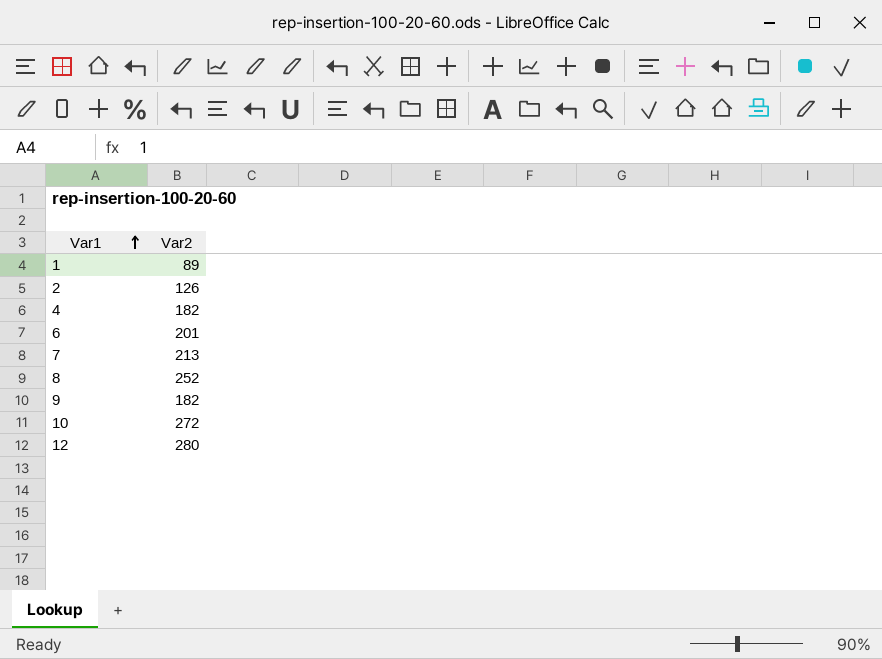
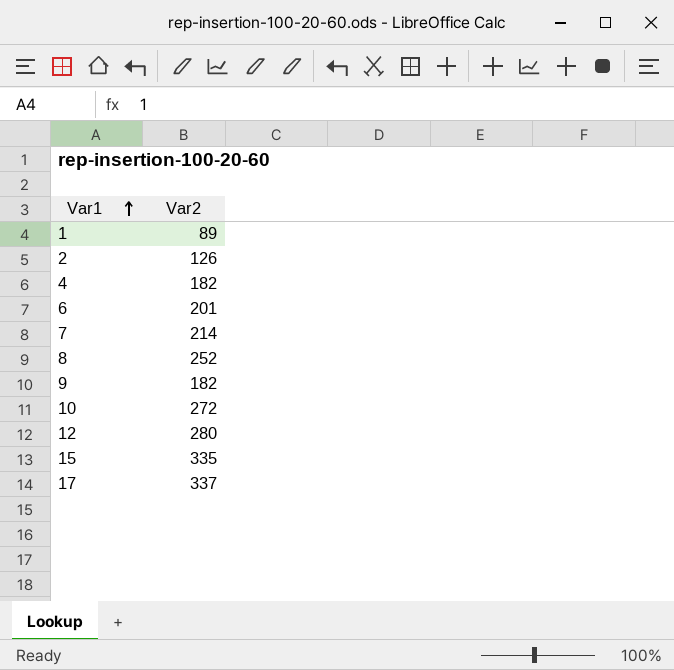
7 | Var2: 213 -> 214
row 15: none -> 335
row 17: none -> 337

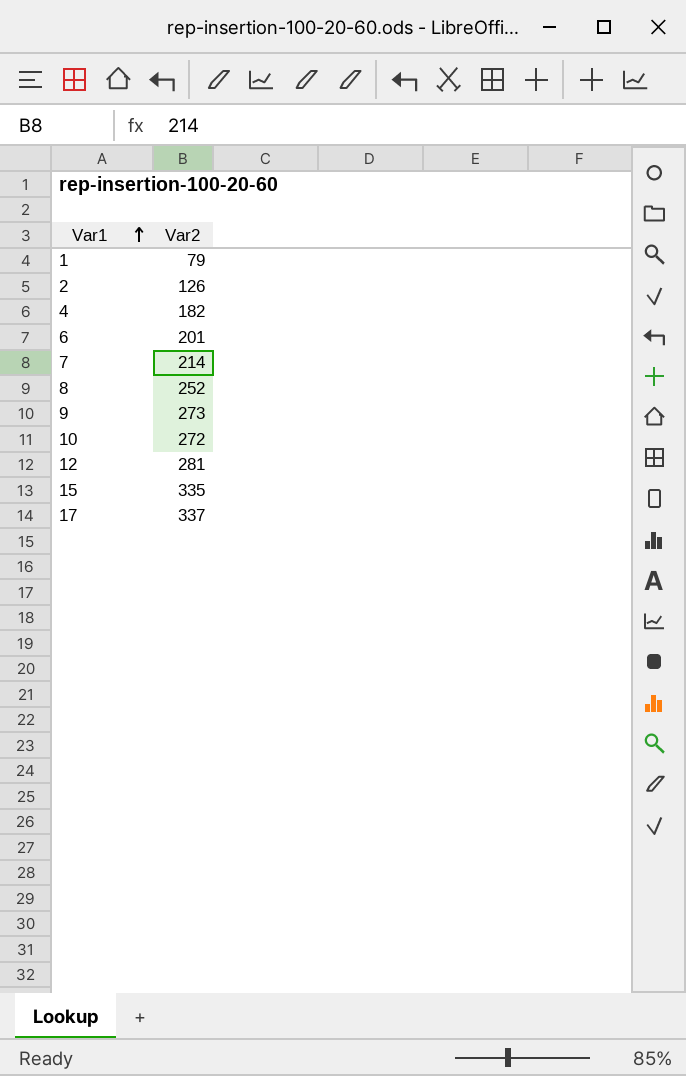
1 | Var2: 89 -> 79
9 | Var2: 182 -> 273
12 | Var2: 280 -> 281

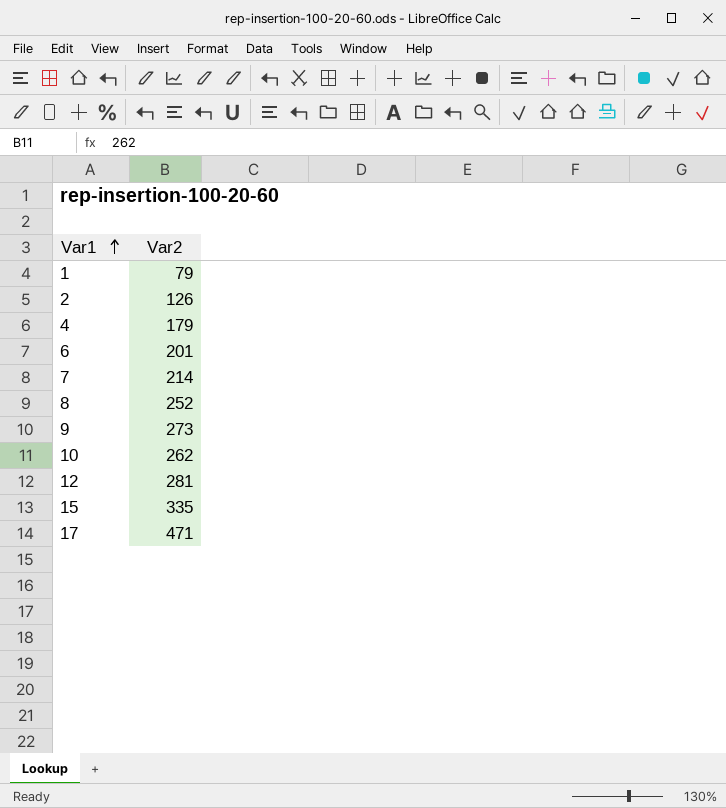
4 | Var2: 182 -> 179
10 | Var2: 272 -> 262
17 | Var2: 337 -> 471

